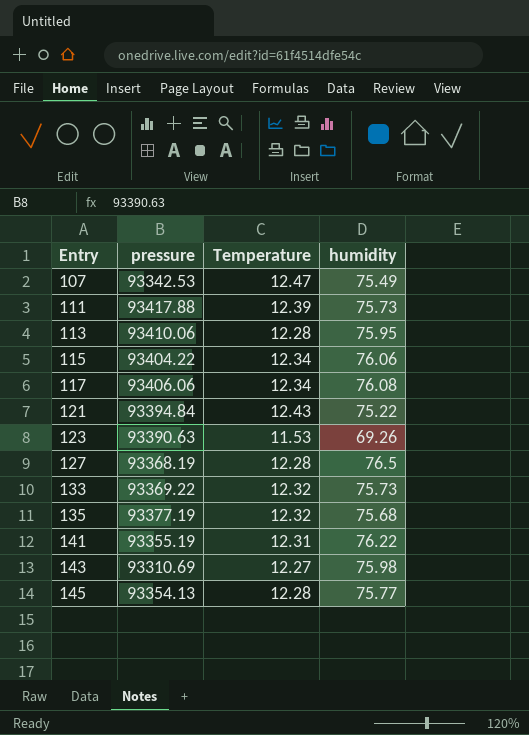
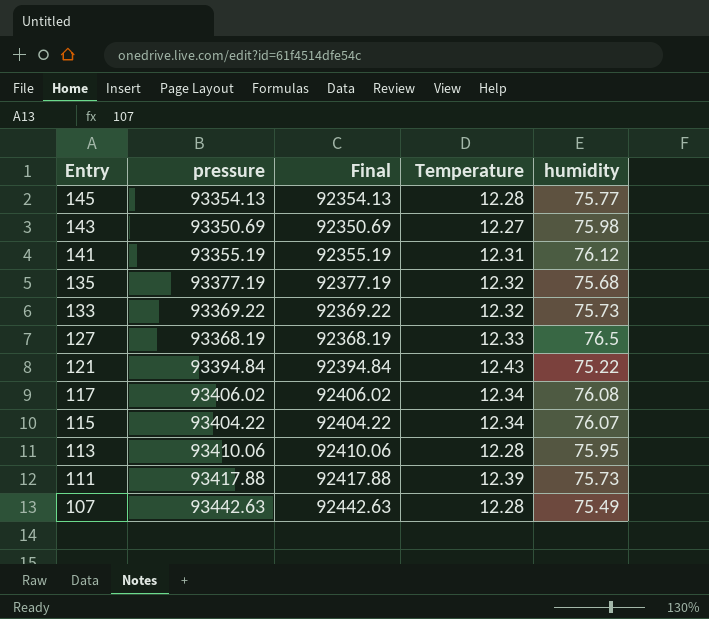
row order: Entry ascending -> Entry descending
column Final | formula: none -> [pressure] - 1000
row 123: 93390.63 | 11.53 | 69.26 -> none
143 | pressure: 93310.69 -> 93350.69
141 | humidity: 76.22 -> 76.12
127 | Temperature: 12.28 -> 12.33
117 | pressure: 93406.06 -> 93406.02
115 | humidity: 76.06 -> 76.07
107 | pressure: 93342.53 -> 93442.63
107 | Temperature: 12.47 -> 12.28

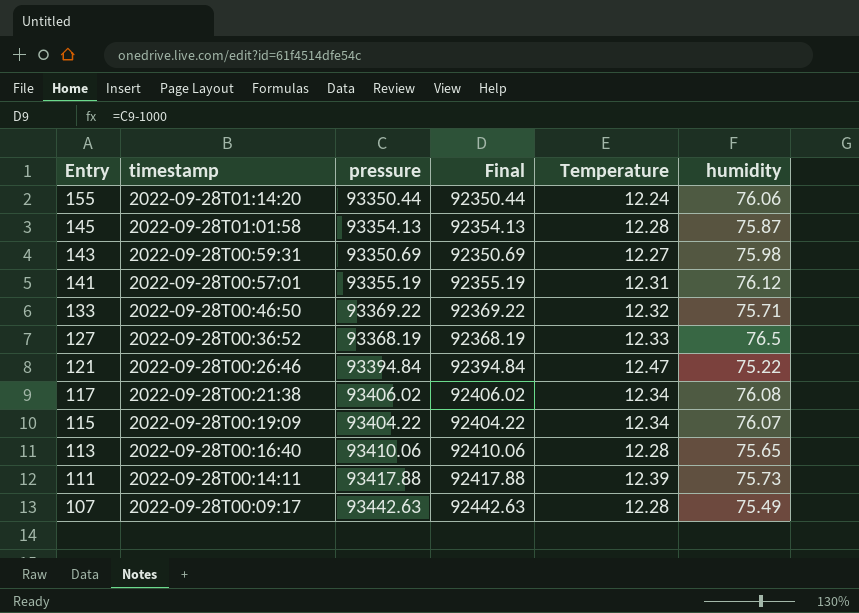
column timestamp | position: none -> 2
row 135: 93377.19 | 92377.19 | 12.32 | 75.68 -> none
row 155: none -> 2022-09-28T01:14:20 | 93350.44 | 92350.44 | 12.24 | 76.06
145 | humidity: 75.77 -> 75.87
133 | humidity: 75.73 -> 75.71
121 | Temperature: 12.43 -> 12.47
113 | humidity: 75.95 -> 75.65

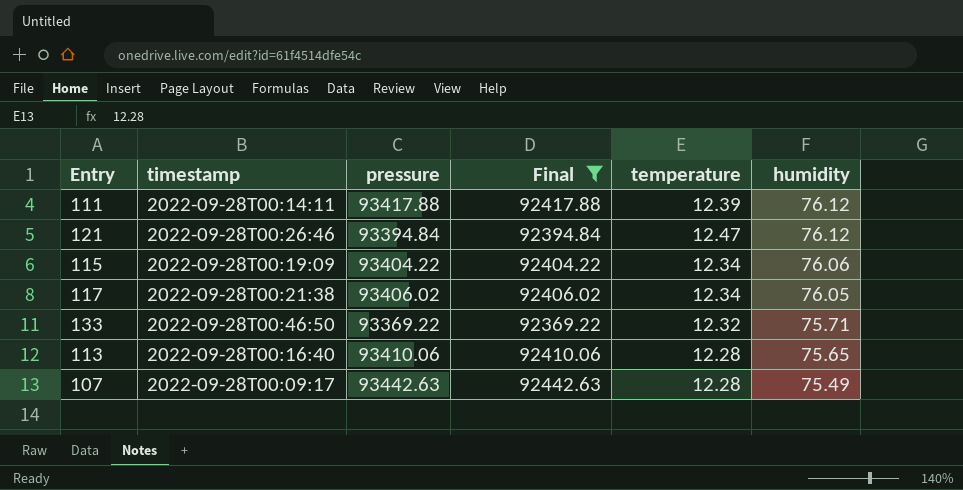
filter: none -> Final >= 92369.22
row order: Entry descending -> humidity descending
column name: Temperature -> temperature
111 | humidity: 75.73 -> 76.12
121 | humidity: 75.22 -> 76.12
115 | humidity: 76.07 -> 76.06
117 | humidity: 76.08 -> 76.05

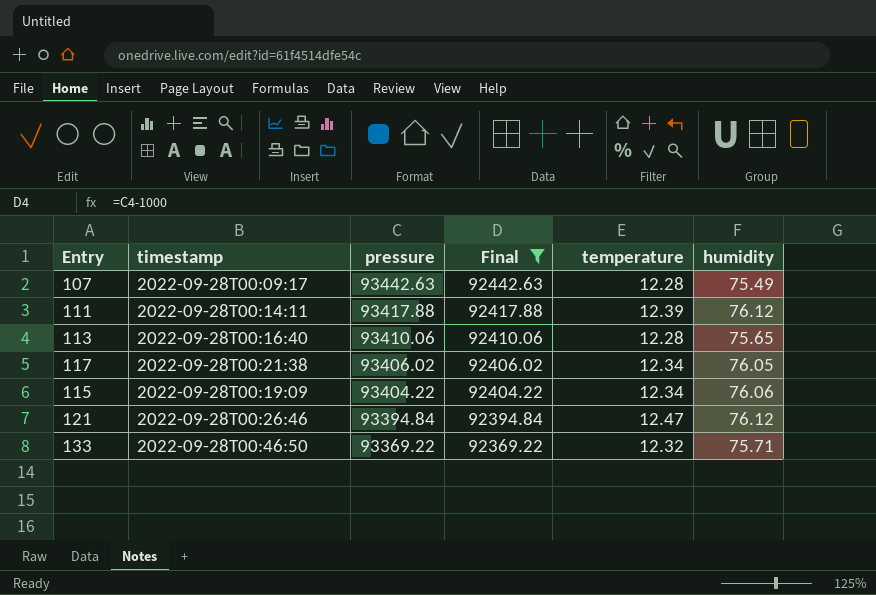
row order: humidity descending -> pressure descending

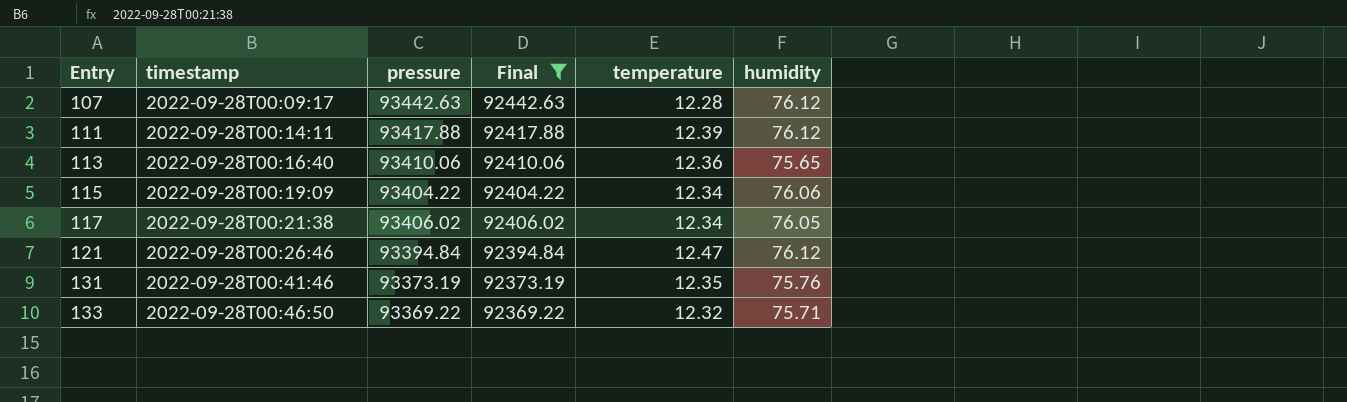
row order: pressure descending -> Entry ascending
107 | humidity: 75.49 -> 76.12
113 | temperature: 12.28 -> 12.36
row 131: none -> 2022-09-28T00:41:46 | 93373.19 | 92373.19 | 12.35 | 75.76

